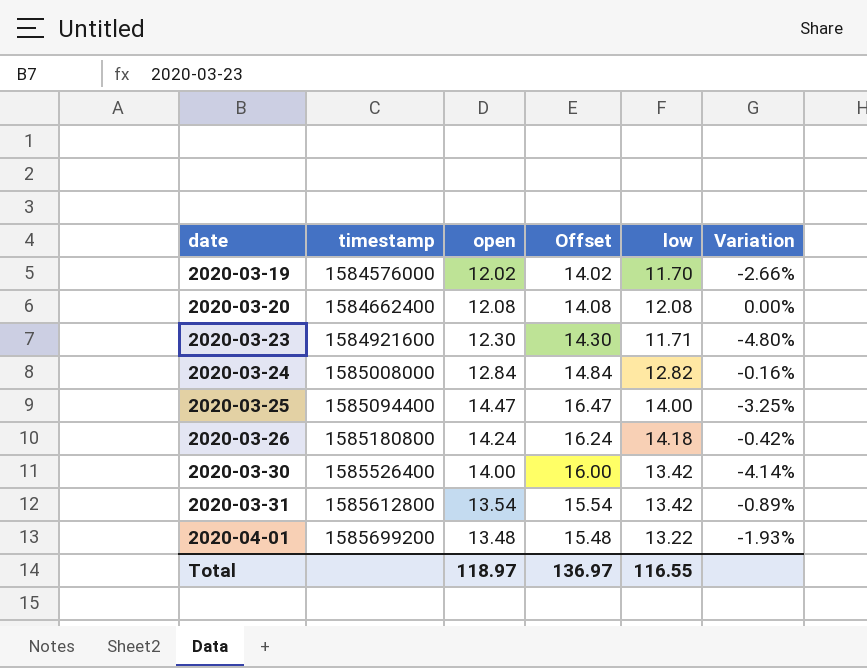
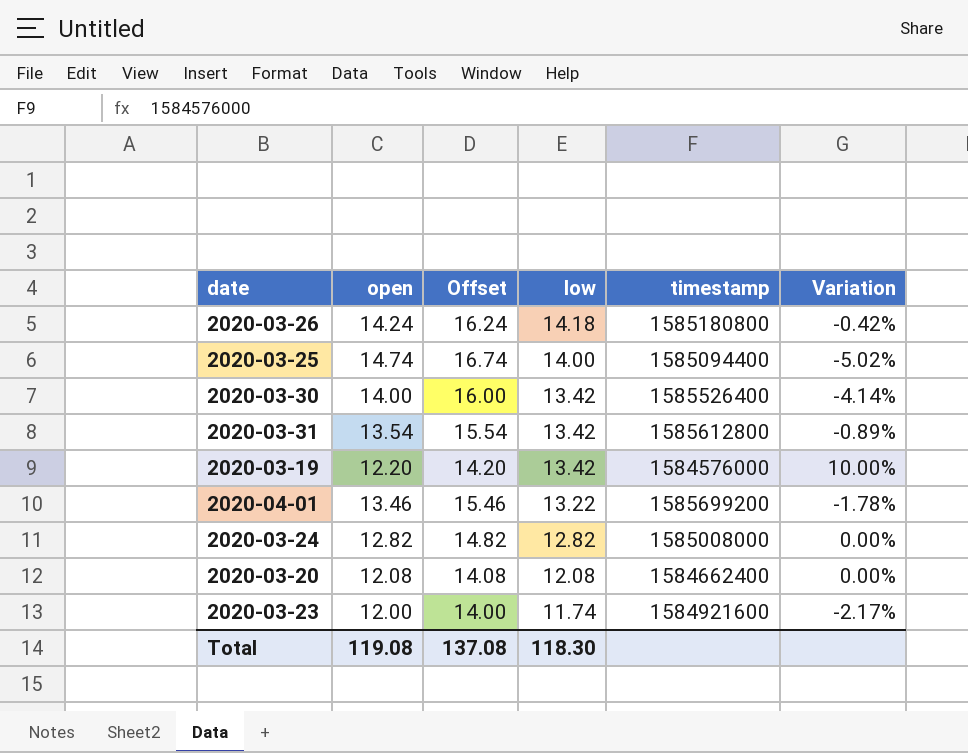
row order: date ascending -> low descending
column timestamp | position: 2 -> 5
2020-03-25 | open: 14.47 -> 14.74
2020-03-25 | Offset: 16.47 -> 16.74
2020-03-25 | Variation: -3.25% -> -5.02%
2020-03-19 | open: 12.02 -> 12.20
2020-03-19 | Offset: 14.02 -> 14.20
2020-03-19 | low: 11.70 -> 13.42
2020-03-19 | Variation: -2.66% -> 10.00%
2020-04-01 | open: 13.48 -> 13.46
2020-04-01 | Offset: 15.48 -> 15.46
2020-04-01 | Variation: -1.93% -> -1.78%
2020-03-24 | open: 12.84 -> 12.82
2020-03-24 | Offset: 14.84 -> 14.82
2020-03-24 | Variation: -0.16% -> 0.00%
2020-03-23 | open: 12.30 -> 12.00
2020-03-23 | Offset: 14.30 -> 14.00
2020-03-23 | low: 11.71 -> 11.74
2020-03-23 | Variation: -4.80% -> -2.17%
Total | open: 118.97 -> 119.08
Total | Offset: 136.97 -> 137.08
Total | low: 116.55 -> 118.30

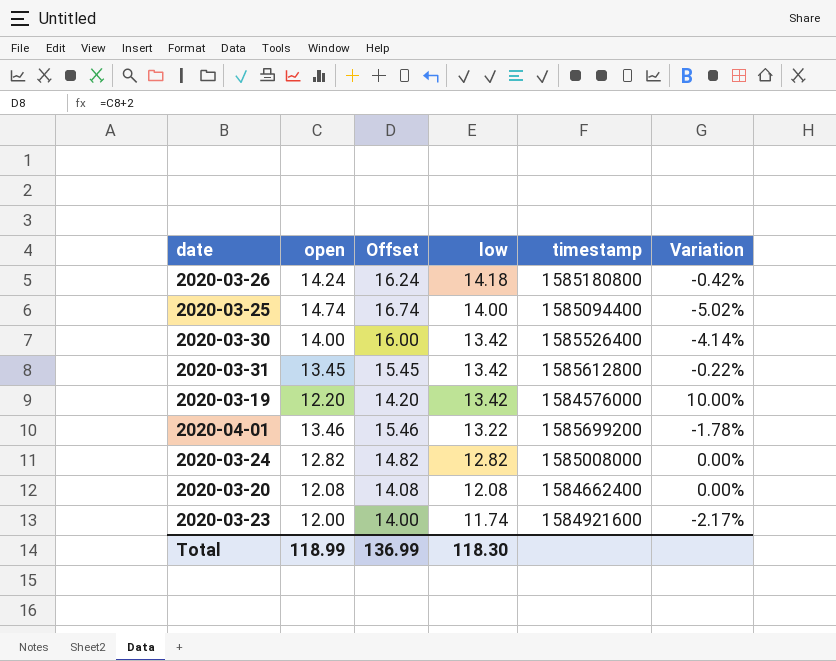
2020-03-31 | open: 13.54 -> 13.45
2020-03-31 | Offset: 15.54 -> 15.45
2020-03-31 | Variation: -0.89% -> -0.22%
Total | open: 119.08 -> 118.99
Total | Offset: 137.08 -> 136.99

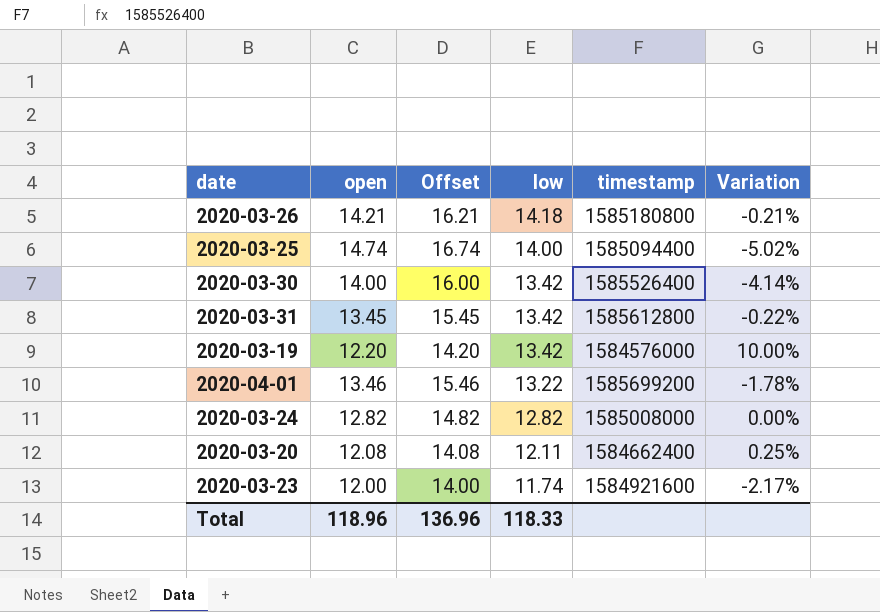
2020-03-26 | open: 14.24 -> 14.21
2020-03-26 | Offset: 16.24 -> 16.21
2020-03-26 | Variation: -0.42% -> -0.21%
2020-03-20 | low: 12.08 -> 12.11
2020-03-20 | Variation: 0.00% -> 0.25%
Total | open: 118.99 -> 118.96
Total | Offset: 136.99 -> 136.96
Total | low: 118.30 -> 118.33

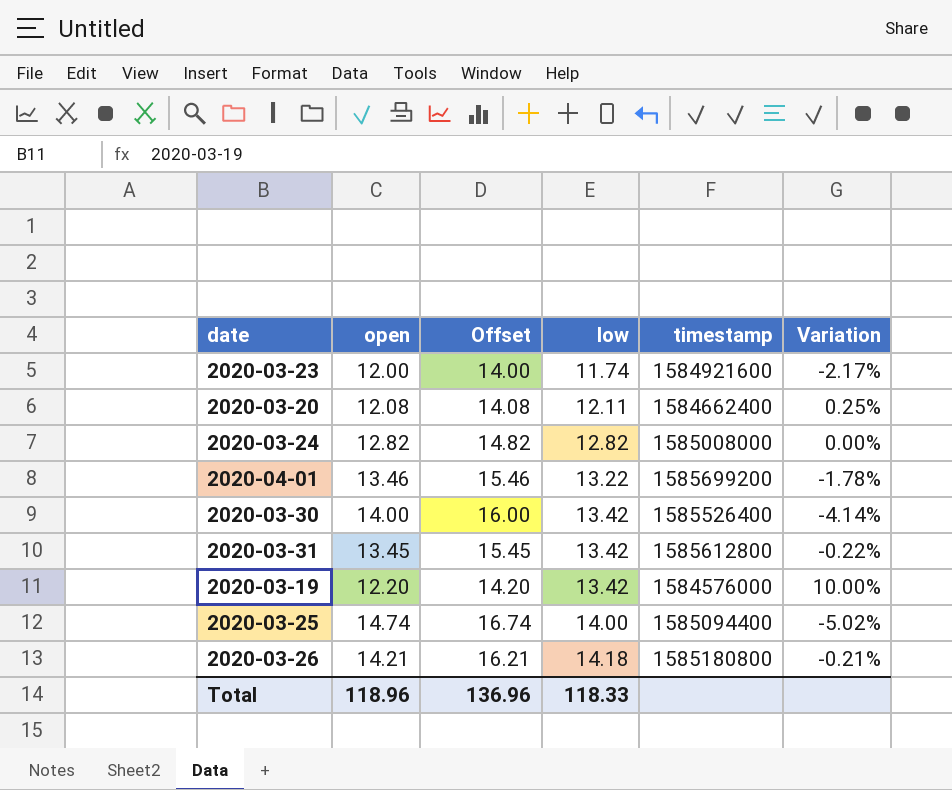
row order: low descending -> low ascending

